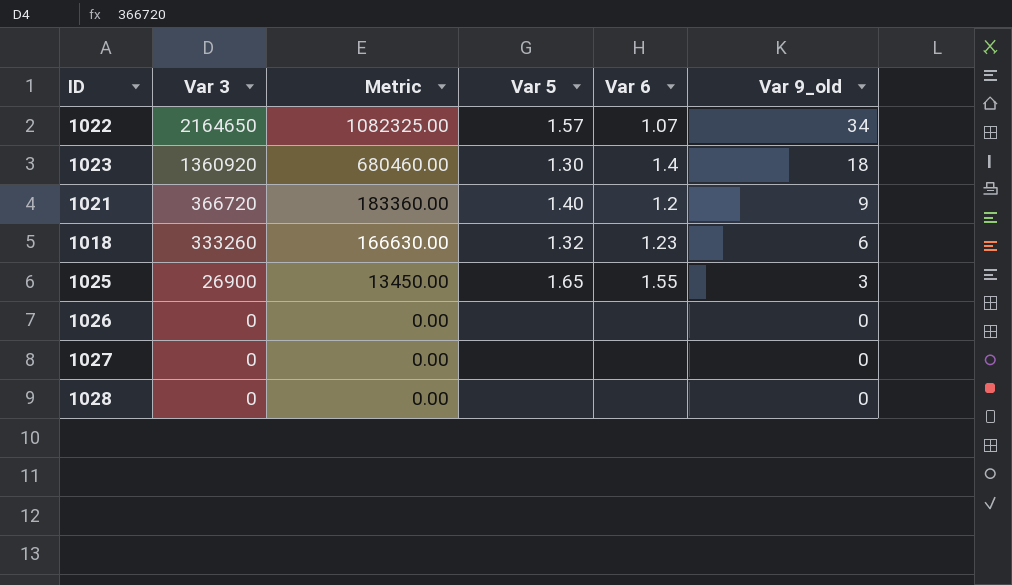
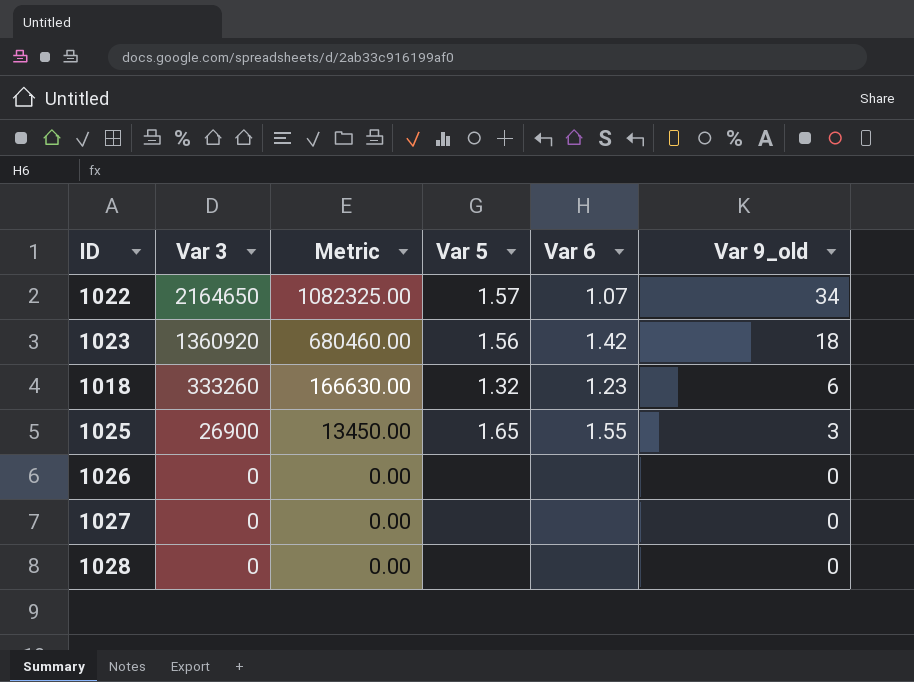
row 1021: 366720 | 183360.00 | 1.40 | 1.2 | 9 -> none
1023 | Var 5: 1.30 -> 1.56
1023 | Var 6: 1.4 -> 1.42

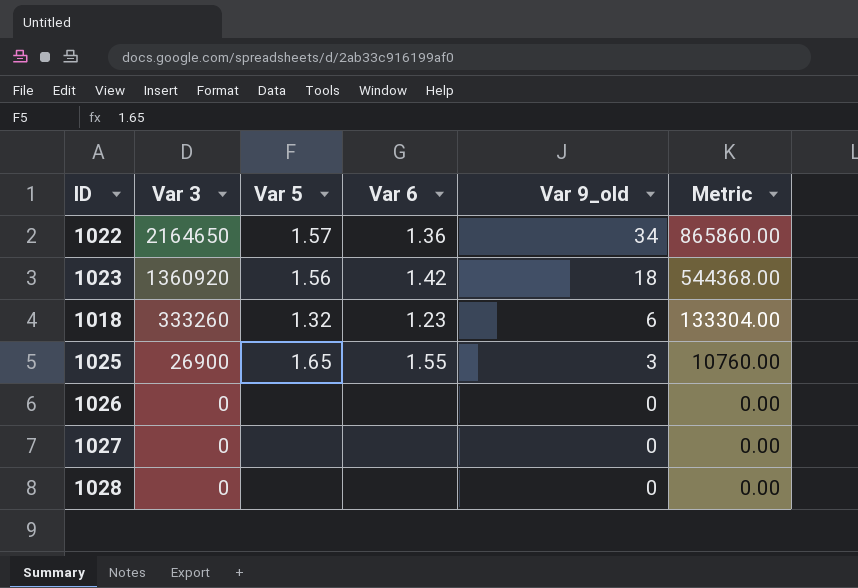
column Metric | formula: [Var 3] * 0.5 -> [Var 3] * 0.4
column Metric | position: 3 -> 6
1022 | Var 6: 1.07 -> 1.36

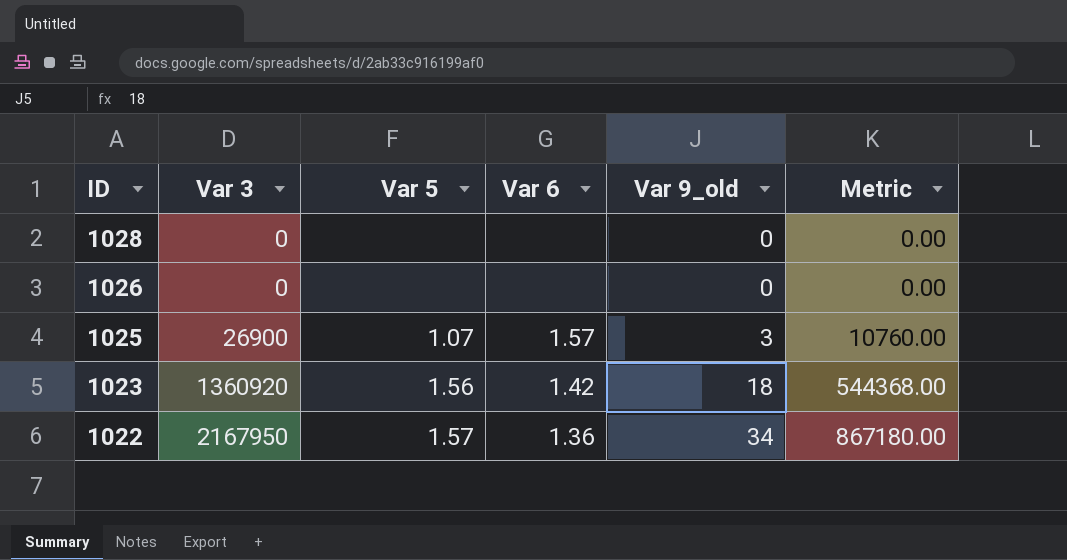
row order: Var 3 descending -> ID descending
row 1018: 333260 | 1.32 | 1.23 | 6 | 133304.00 -> none
row 1027: 0 | none | none | 0 | 0.00 -> none
1025 | Var 5: 1.65 -> 1.07
1025 | Var 6: 1.55 -> 1.57
1022 | Var 3: 2164650 -> 2167950
1022 | Metric: 865860.00 -> 867180.00

